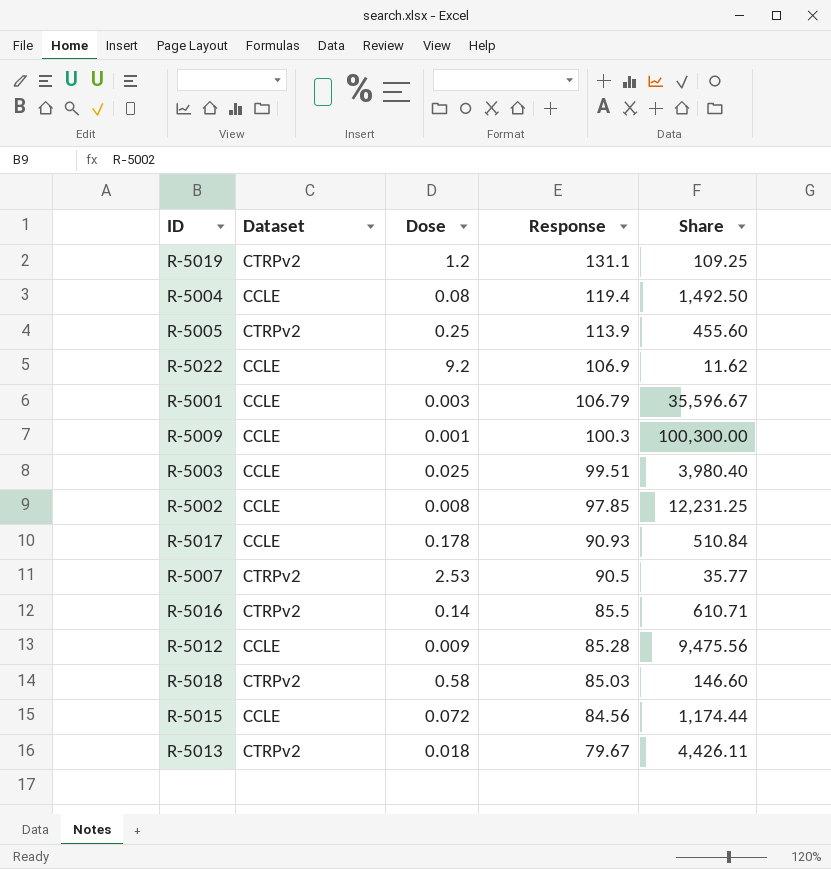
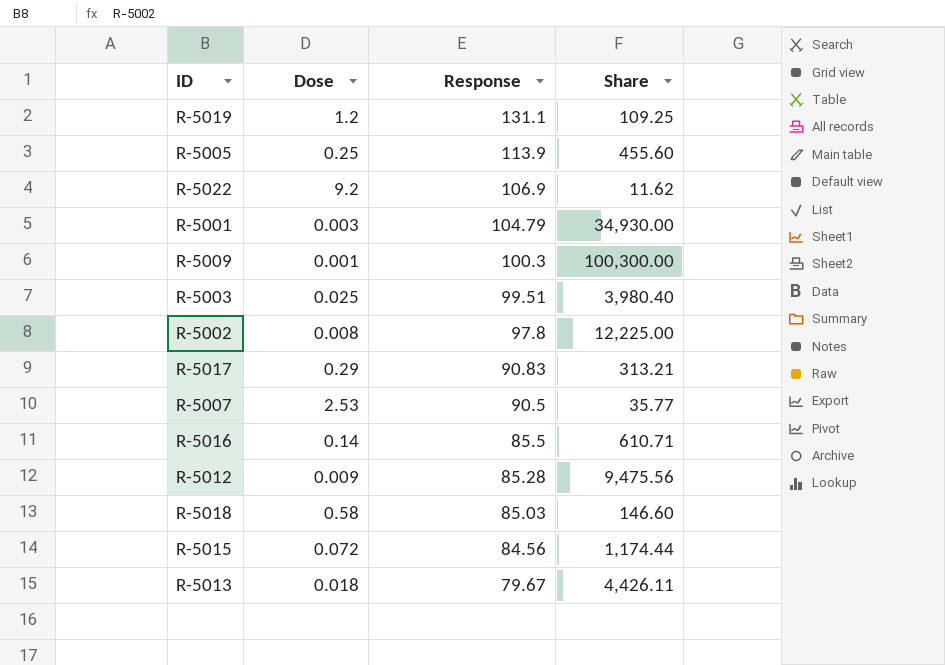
column Dataset | position: 2 -> none
row R-5004: CCLE | 0.08 | 119.4 | 1,492.50 -> none
R-5001 | Response: 106.79 -> 104.79
R-5001 | Share: 35,596.67 -> 34,930.00
R-5002 | Response: 97.85 -> 97.8
R-5002 | Share: 12,231.25 -> 12,225.00
R-5017 | Dose: 0.178 -> 0.29
R-5017 | Response: 90.93 -> 90.83
R-5017 | Share: 510.84 -> 313.21

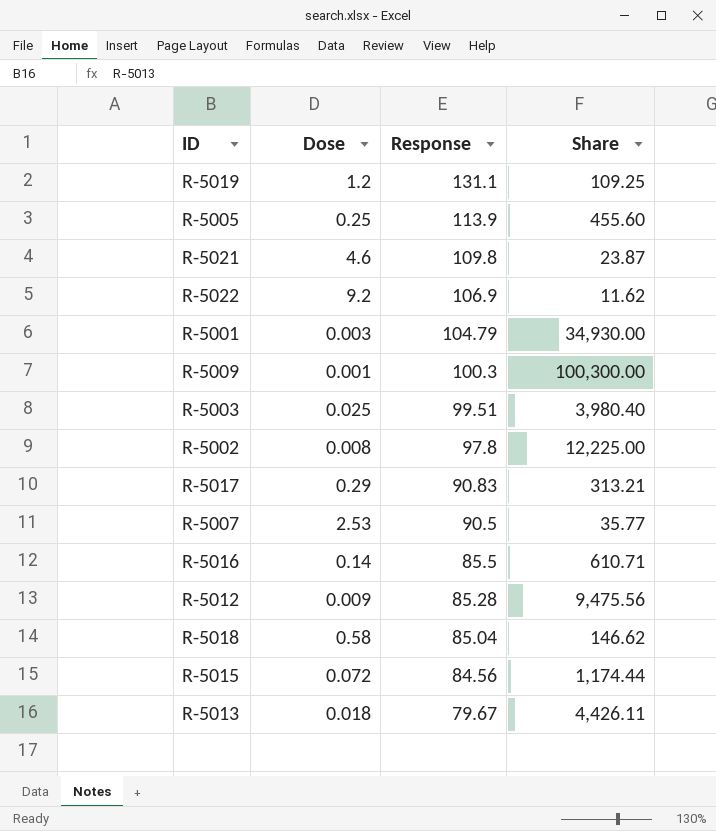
row R-5021: none -> 4.6 | 109.8 | 23.87
R-5018 | Response: 85.03 -> 85.04
R-5018 | Share: 146.60 -> 146.62

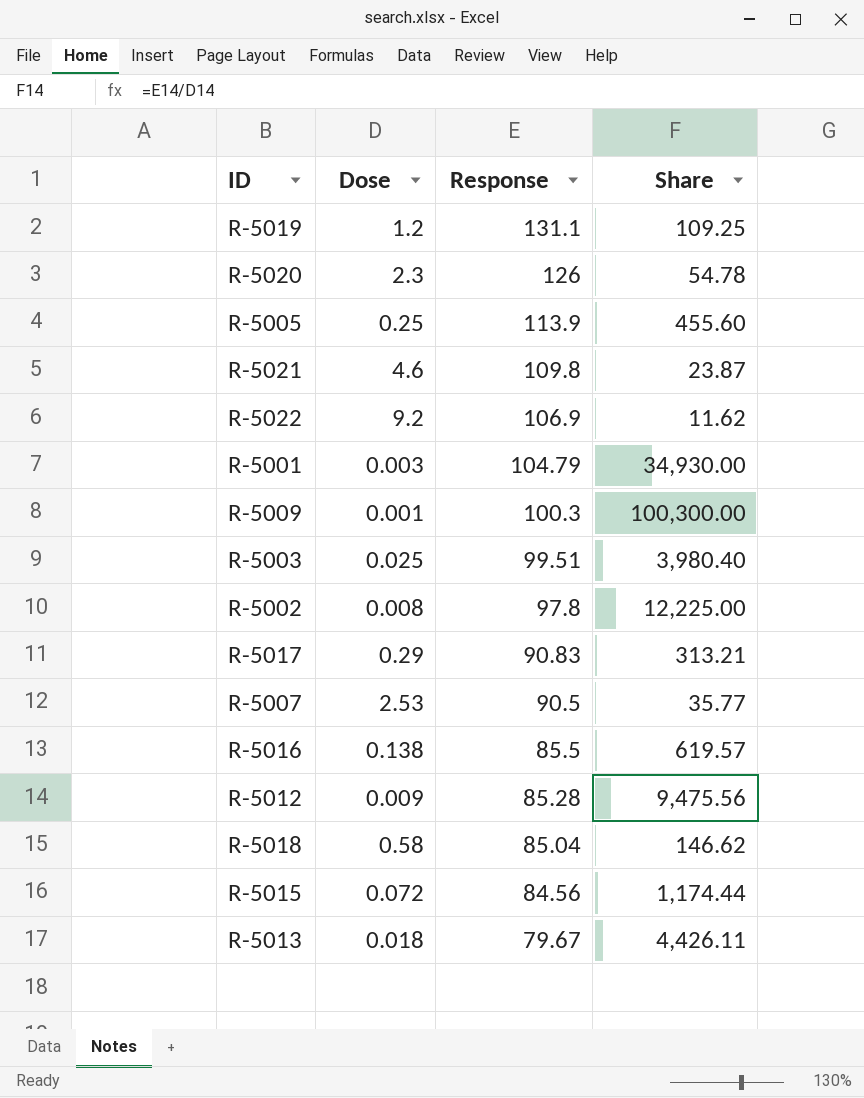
row R-5020: none -> 2.3 | 126 | 54.78
R-5016 | Dose: 0.14 -> 0.138
R-5016 | Share: 610.71 -> 619.57

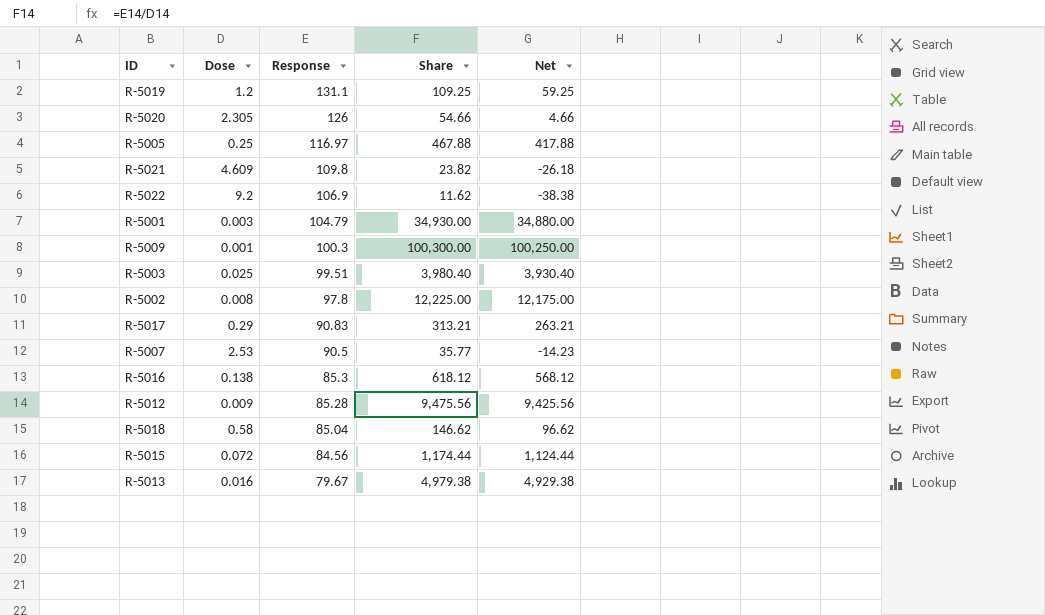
column Net | formula: none -> [Share] - 50
R-5020 | Dose: 2.3 -> 2.305
R-5020 | Share: 54.78 -> 54.66
R-5005 | Response: 113.9 -> 116.97
R-5005 | Share: 455.60 -> 467.88
R-5021 | Dose: 4.6 -> 4.609
R-5021 | Share: 23.87 -> 23.82
R-5016 | Response: 85.5 -> 85.3
R-5016 | Share: 619.57 -> 618.12
R-5013 | Dose: 0.018 -> 0.016
R-5013 | Share: 4,426.11 -> 4,979.38

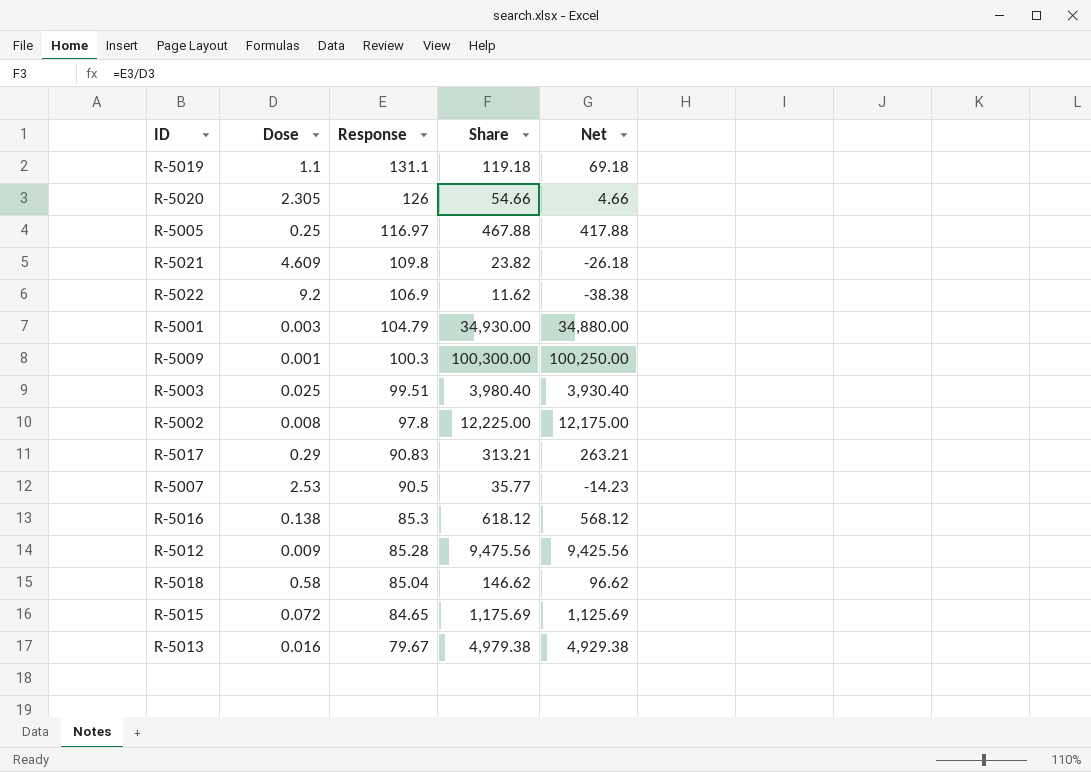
R-5019 | Dose: 1.2 -> 1.1
R-5019 | Share: 109.25 -> 119.18
R-5019 | Net: 59.25 -> 69.18
R-5015 | Response: 84.56 -> 84.65
R-5015 | Share: 1,174.44 -> 1,175.69
R-5015 | Net: 1,124.44 -> 1,125.69

